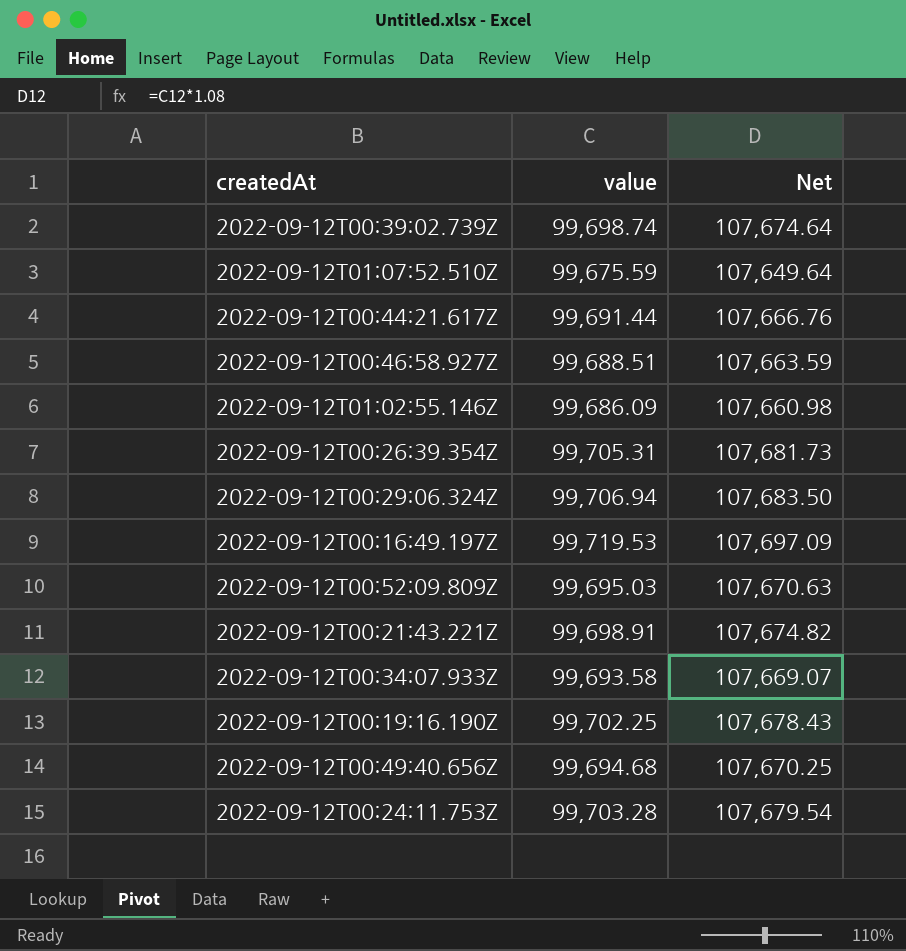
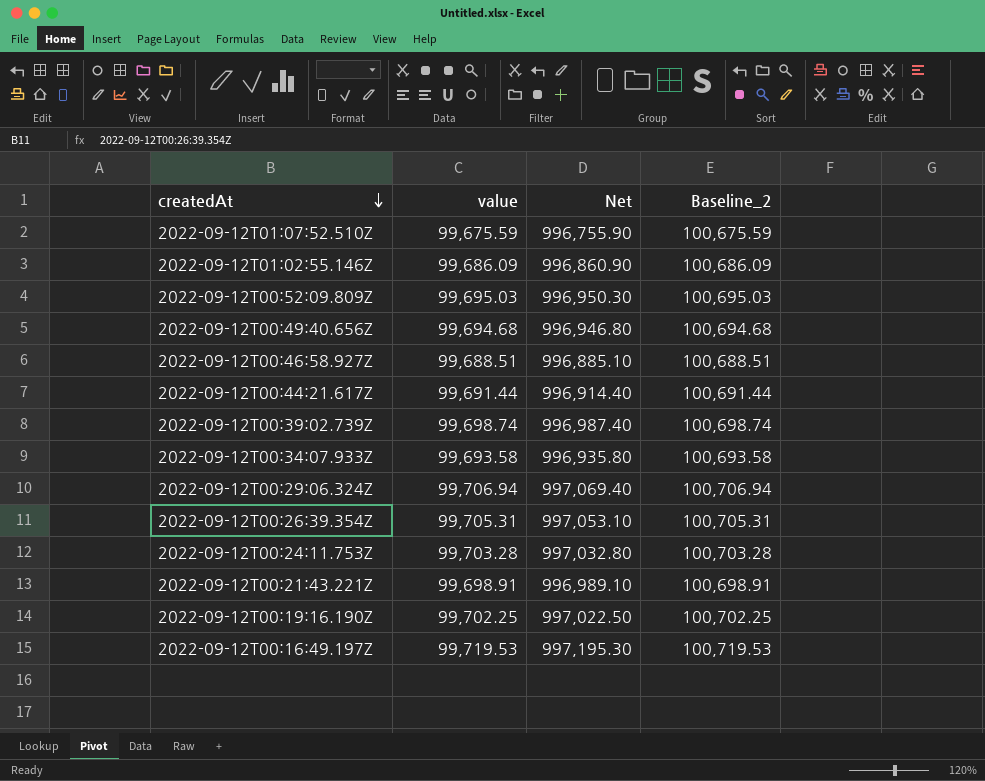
row order: none -> createdAt descending
column Net | formula: [value] * 1.08 -> [value] * 10
column Baseline_2 | formula: none -> [value] + 1000

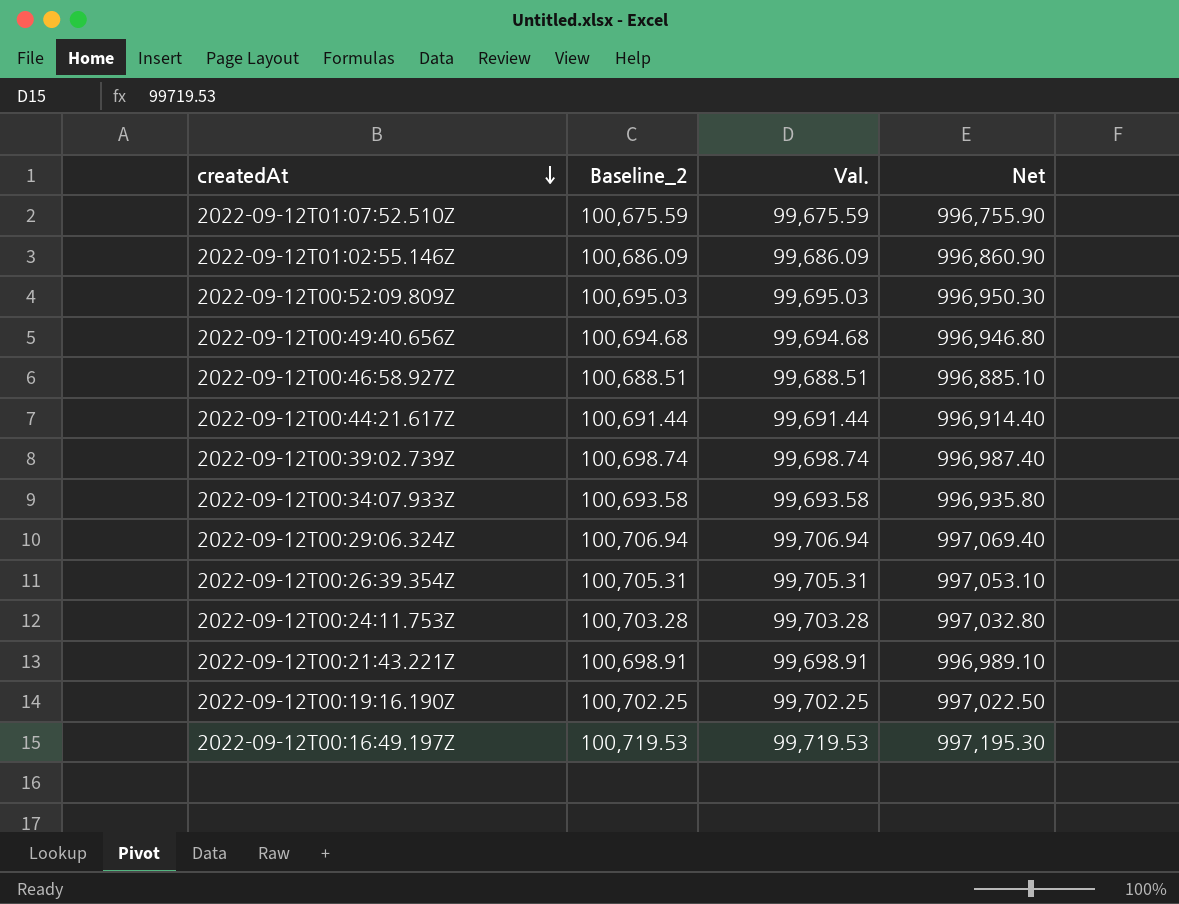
column Baseline_2 | position: 4 -> 2
column name: value -> Val.

